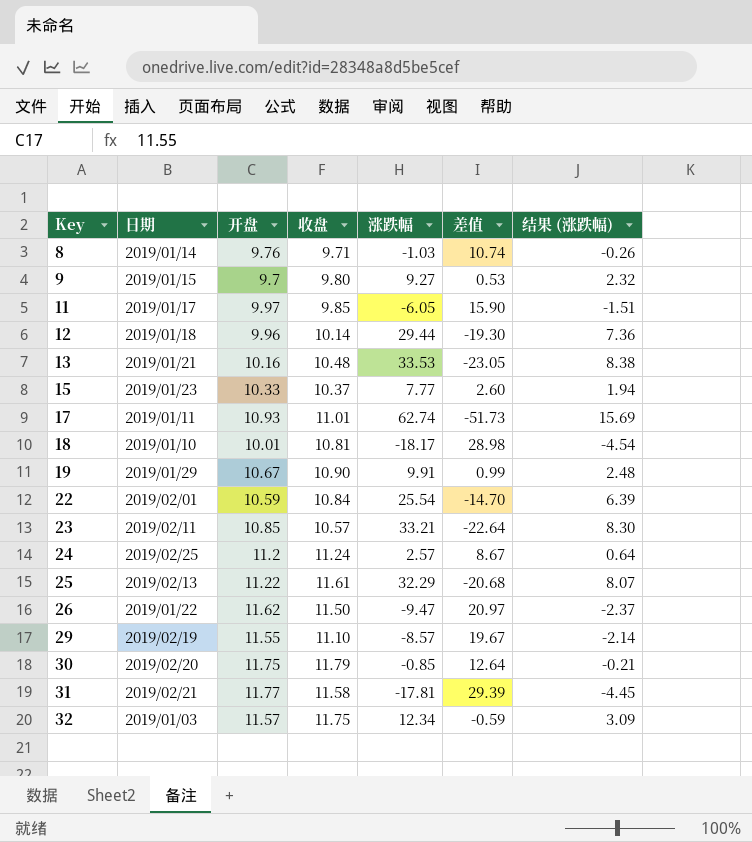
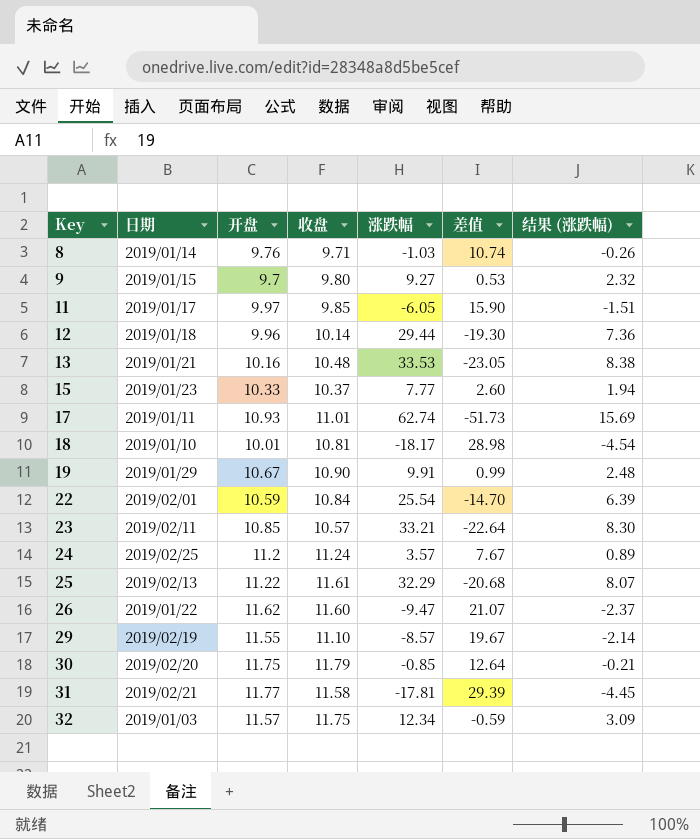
24 | 涨跌幅: 2.57 -> 3.57
24 | 差值: 8.67 -> 7.67
24 | 结果 (涨跌幅): 0.64 -> 0.89
26 | 收盘: 11.50 -> 11.60
26 | 差值: 20.97 -> 21.07

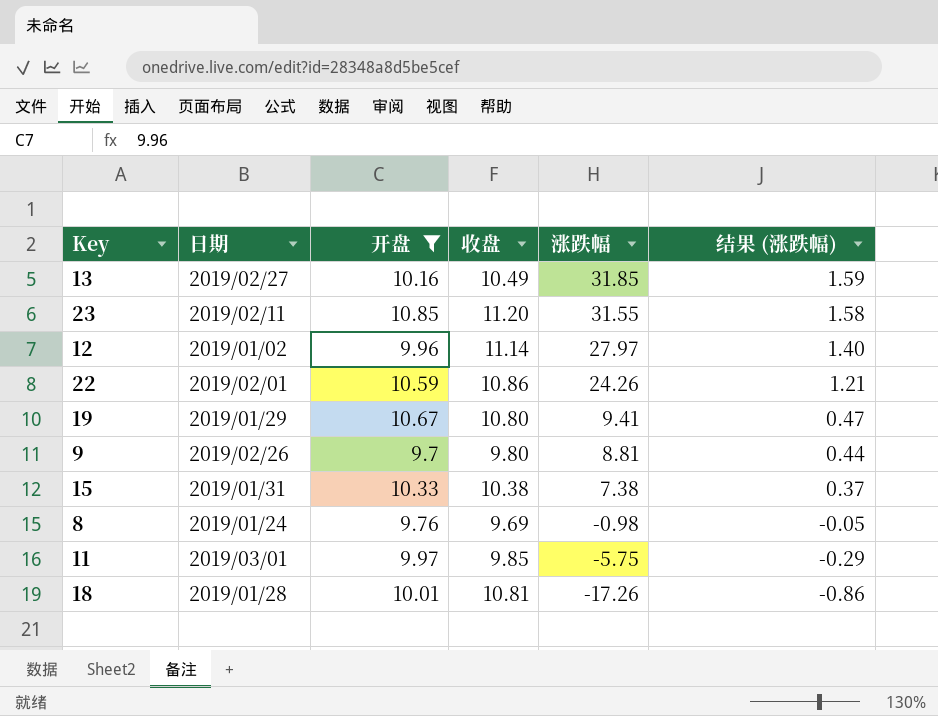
filter: none -> 开盘 <= 10.85
row order: Key ascending -> 涨跌幅 descending
column 差值 | formula: [收盘] - [涨跌幅] -> none
column 结果 (涨跌幅) | formula: [涨跌幅] * 0.25 -> [涨跌幅] * 0.05
13 | 日期: 2019/01/21 -> 2019/02/27
13 | 收盘: 10.48 -> 10.49
13 | 涨跌幅: 33.53 -> 31.85
23 | 收盘: 10.57 -> 11.20
23 | 涨跌幅: 33.21 -> 31.55
12 | 日期: 2019/01/18 -> 2019/01/02
12 | 收盘: 10.14 -> 11.14
12 | 涨跌幅: 29.44 -> 27.97
22 | 收盘: 10.84 -> 10.86
22 | 涨跌幅: 25.54 -> 24.26
19 | 收盘: 10.90 -> 10.80
19 | 涨跌幅: 9.91 -> 9.41
9 | 日期: 2019/01/15 -> 2019/02/26
9 | 涨跌幅: 9.27 -> 8.81
15 | 日期: 2019/01/23 -> 2019/01/31
15 | 收盘: 10.37 -> 10.38
15 | 涨跌幅: 7.77 -> 7.38
8 | 日期: 2019/01/14 -> 2019/01/24
8 | 收盘: 9.71 -> 9.69
8 | 涨跌幅: -1.03 -> -0.98
11 | 日期: 2019/01/17 -> 2019/03/01
11 | 涨跌幅: -6.05 -> -5.75
18 | 日期: 2019/01/10 -> 2019/01/28
18 | 涨跌幅: -18.17 -> -17.26

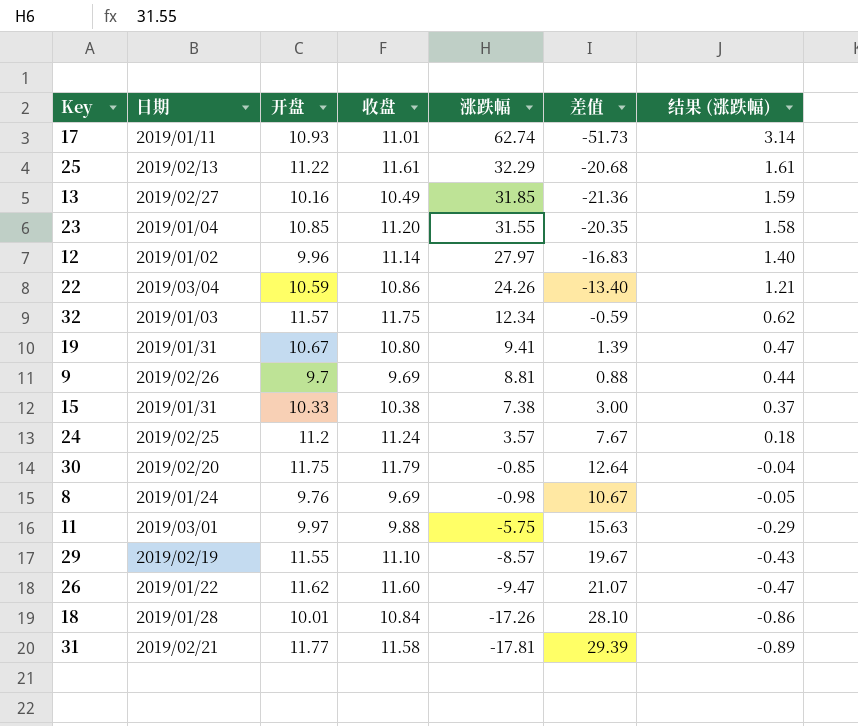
filter: 开盘 <= 10.85 -> none
column 差值 | formula: none -> [收盘] - [涨跌幅]
23 | 日期: 2019/02/11 -> 2019/01/04
22 | 日期: 2019/02/01 -> 2019/03/04
19 | 日期: 2019/01/29 -> 2019/01/31
9 | 收盘: 9.80 -> 9.69
11 | 收盘: 9.85 -> 9.88
18 | 收盘: 10.81 -> 10.84

